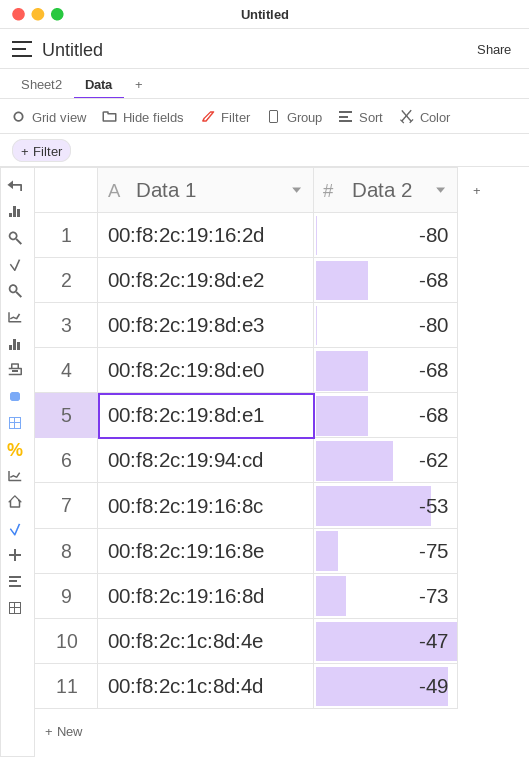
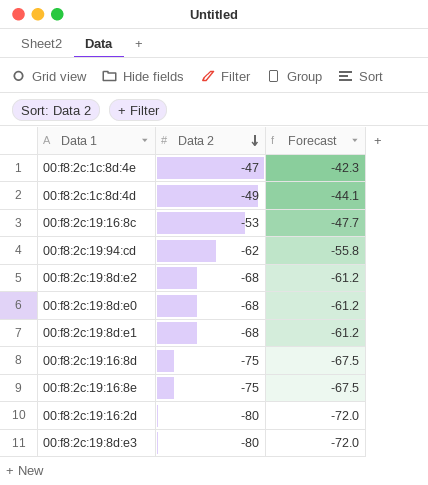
row order: none -> Data 2 descending
column Forecast | formula: none -> [Data 2] * 0.9
00:f8:2c:19:16:8d | Data 2: -73 -> -75

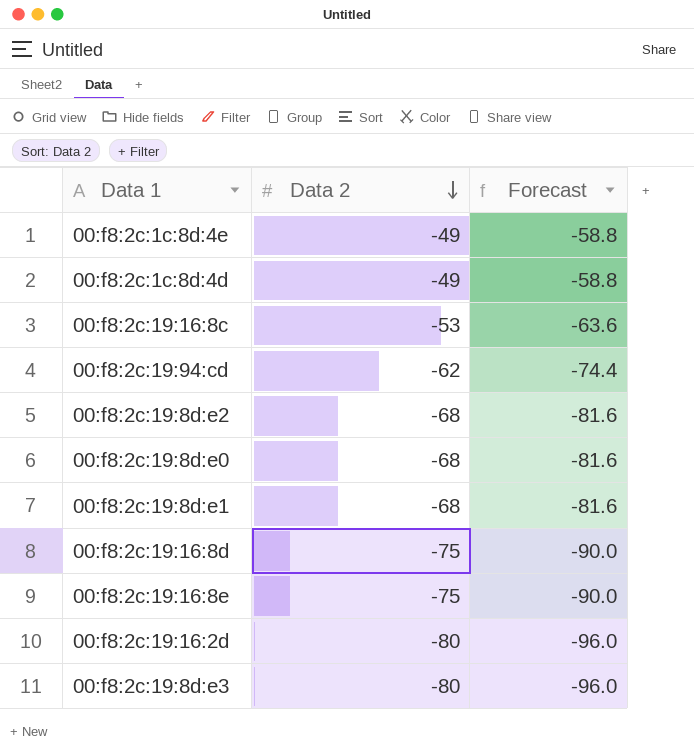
column Forecast | formula: [Data 2] * 0.9 -> [Data 2] * 1.2
00:f8:2c:1c:8d:4e | Data 2: -47 -> -49

